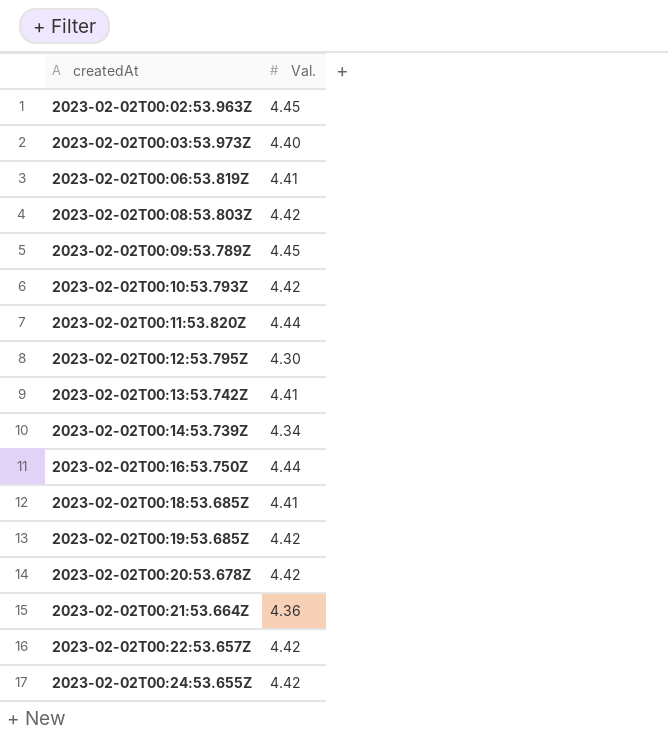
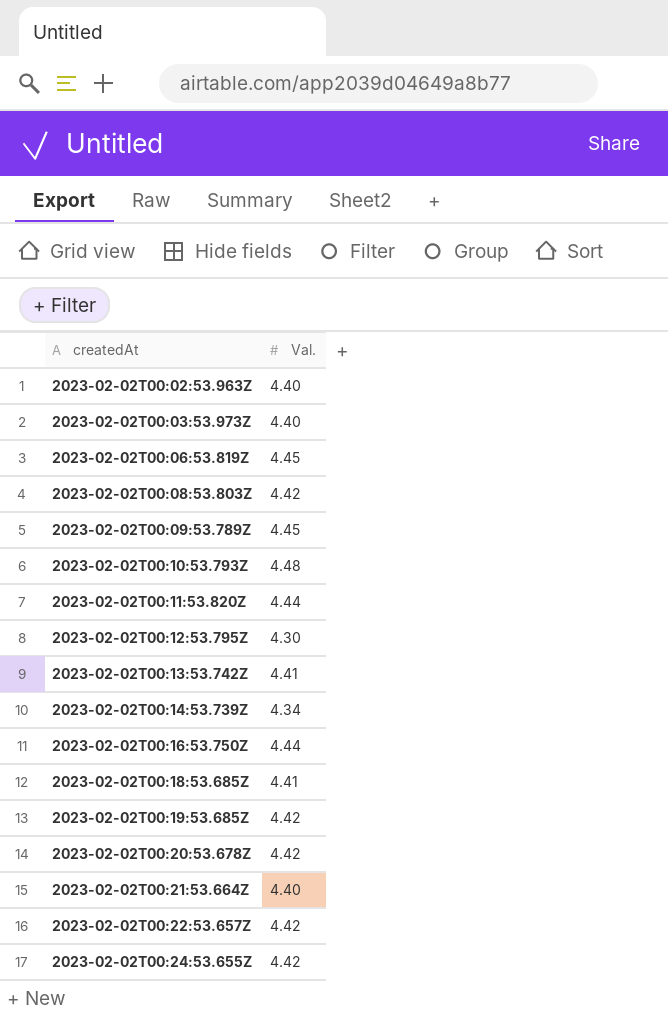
2023-02-02T00:02:53.963Z | Val.: 4.45 -> 4.40
2023-02-02T00:06:53.819Z | Val.: 4.41 -> 4.45
2023-02-02T00:10:53.793Z | Val.: 4.42 -> 4.48
2023-02-02T00:21:53.664Z | Val.: 4.36 -> 4.40

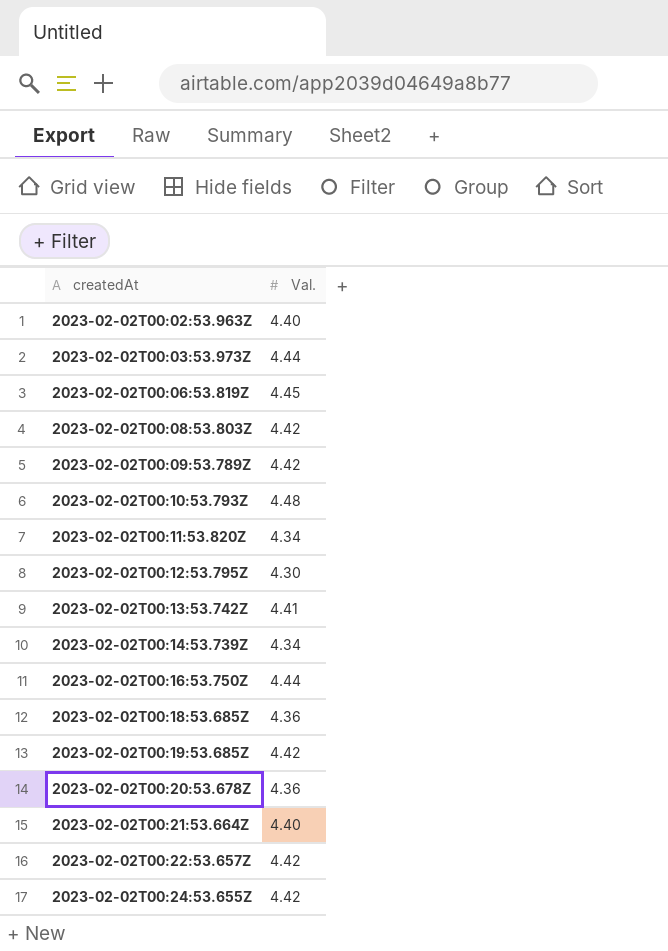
2023-02-02T00:03:53.973Z | Val.: 4.40 -> 4.44
2023-02-02T00:09:53.789Z | Val.: 4.45 -> 4.42
2023-02-02T00:11:53.820Z | Val.: 4.44 -> 4.34
2023-02-02T00:18:53.685Z | Val.: 4.41 -> 4.36
2023-02-02T00:20:53.678Z | Val.: 4.42 -> 4.36

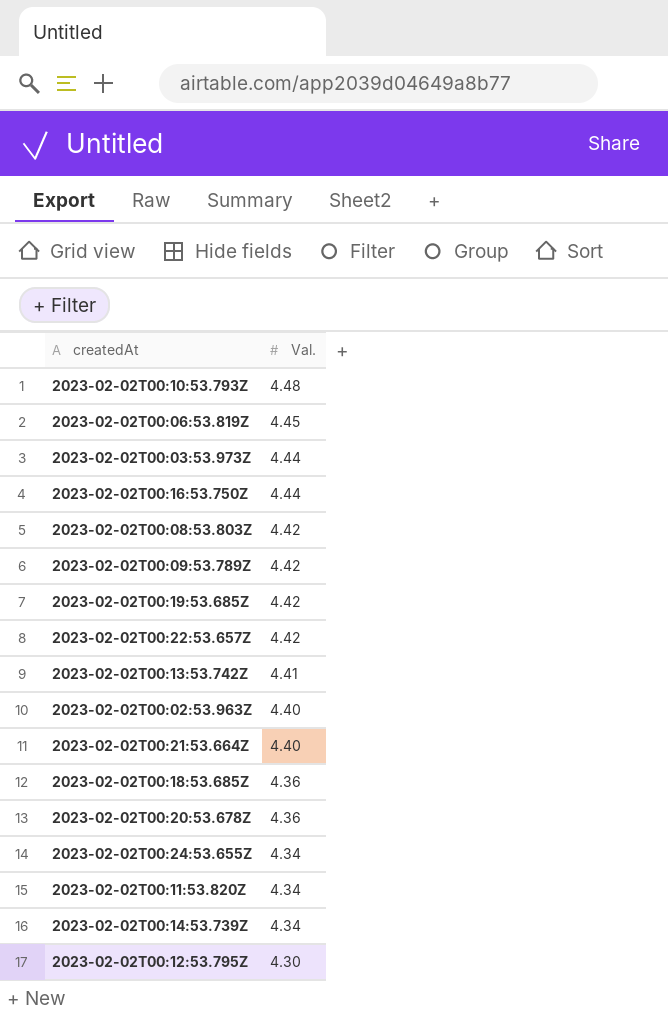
row order: createdAt ascending -> Val. descending
2023-02-02T00:24:53.655Z | Val.: 4.42 -> 4.34

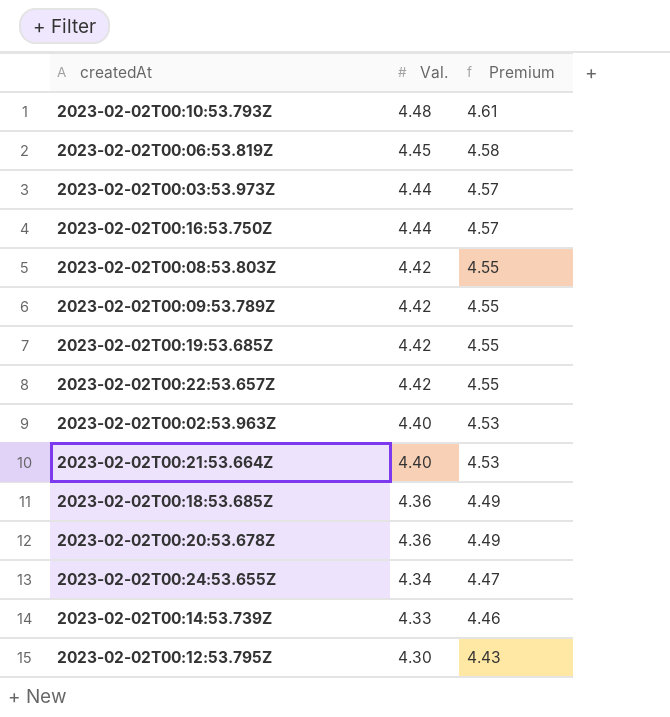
column Premium | formula: none -> [Val.] * 1.03
row 2023-02-02T00:13:53.742Z: 4.41 -> none
row 2023-02-02T00:11:53.820Z: 4.34 -> none
2023-02-02T00:14:53.739Z | Val.: 4.34 -> 4.33

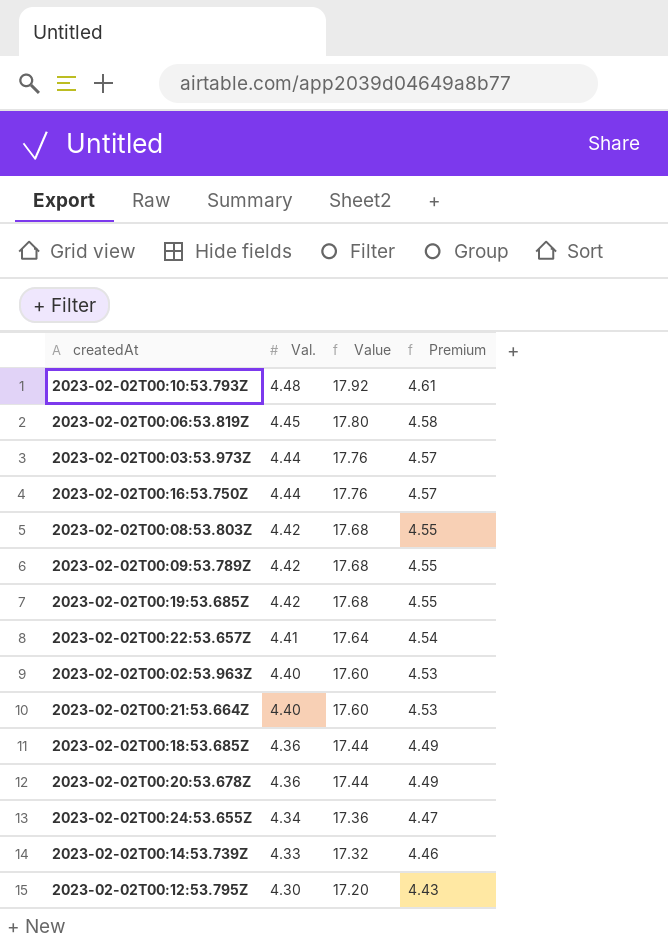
column Value | formula: none -> [Val.] * 4
2023-02-02T00:22:53.657Z | Val.: 4.42 -> 4.41
2023-02-02T00:22:53.657Z | Premium: 4.55 -> 4.54

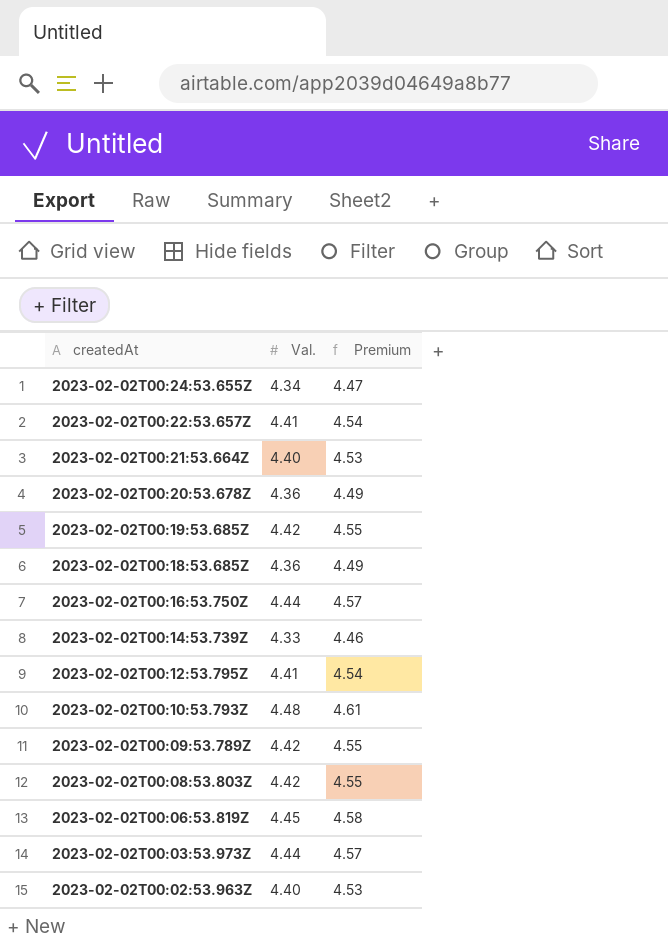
row order: Val. descending -> createdAt descending
column Value | formula: [Val.] * 4 -> none
2023-02-02T00:12:53.795Z | Val.: 4.30 -> 4.41
2023-02-02T00:12:53.795Z | Premium: 4.43 -> 4.54

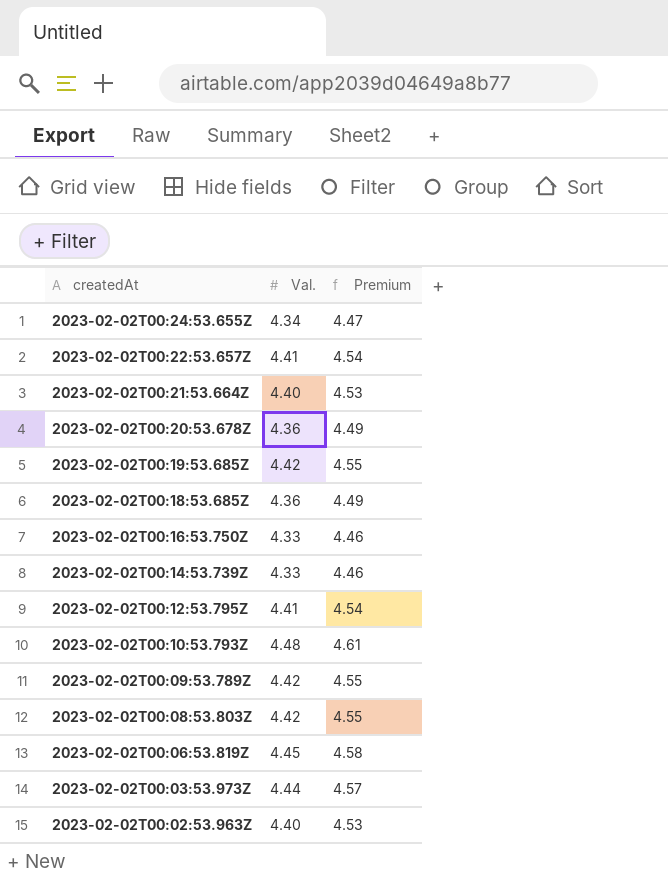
2023-02-02T00:16:53.750Z | Val.: 4.44 -> 4.33
2023-02-02T00:16:53.750Z | Premium: 4.57 -> 4.46

